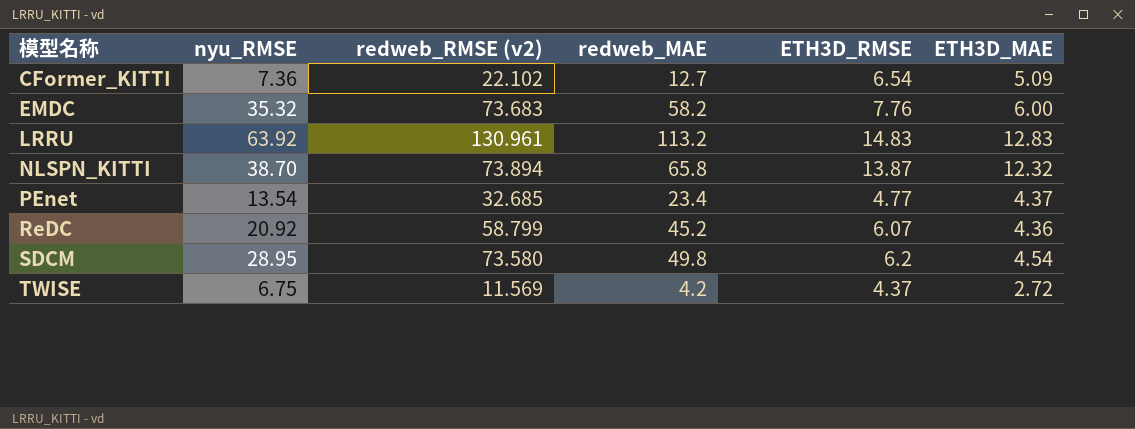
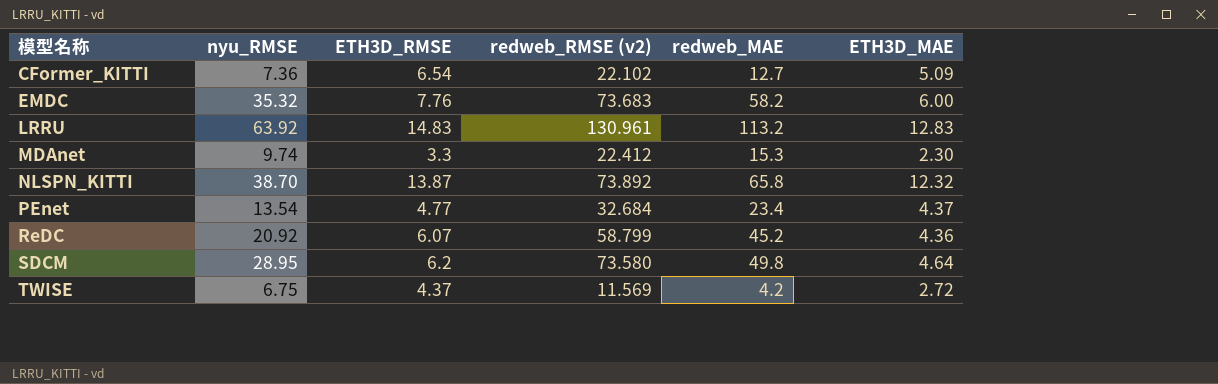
column ETH3D_RMSE | position: 5 -> 3
row MDAnet: none -> 9.74 | 3.3 | 22.412 | 15.3 | 2.30
NLSPN_KITTI | redweb_RMSE (v2): 73.894 -> 73.892
PEnet | redweb_RMSE (v2): 32.685 -> 32.684
SDCM | ETH3D_MAE: 4.54 -> 4.64

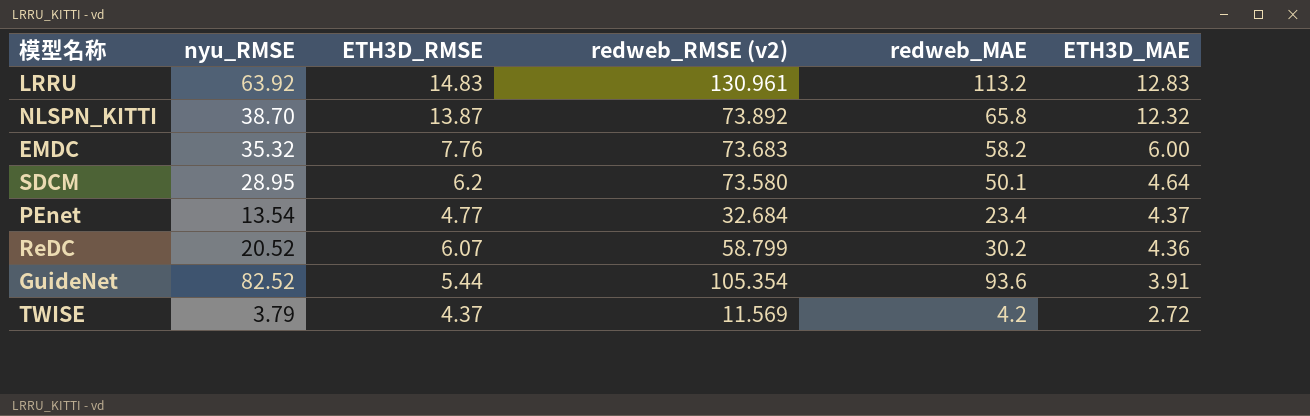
row order: 模型名称 ascending -> ETH3D_MAE descending
row CFormer_KITTI: 7.36 | 6.54 | 22.102 | 12.7 | 5.09 -> none
row MDAnet: 9.74 | 3.3 | 22.412 | 15.3 | 2.30 -> none
SDCM | redweb_MAE: 49.8 -> 50.1
ReDC | nyu_RMSE: 20.92 -> 20.52
ReDC | redweb_MAE: 45.2 -> 30.2
row GuideNet: none -> 82.52 | 5.44 | 105.354 | 93.6 | 3.91
TWISE | nyu_RMSE: 6.75 -> 3.79

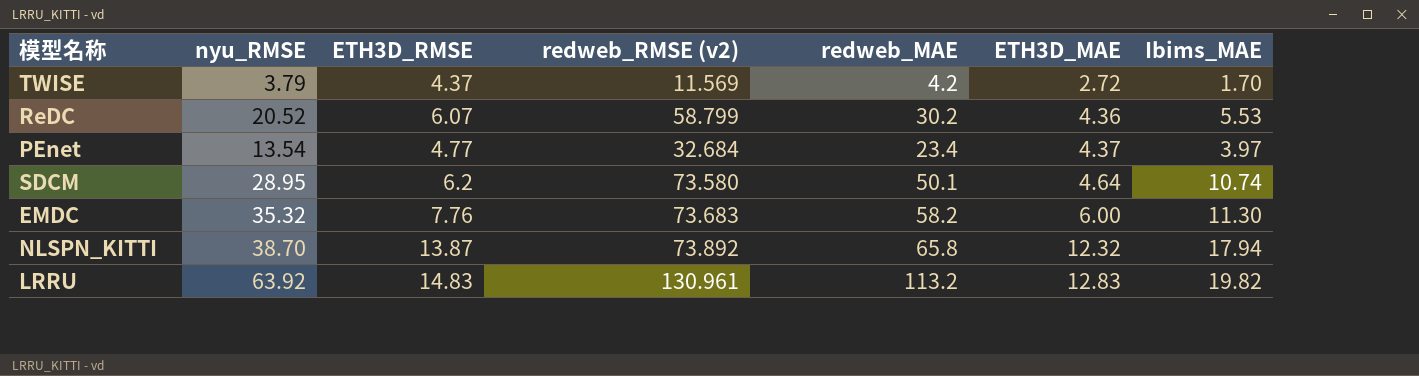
row order: ETH3D_MAE descending -> ETH3D_MAE ascending
column Ibims_MAE | position: none -> 7
row GuideNet: 82.52 | 5.44 | 105.354 | 93.6 | 3.91 -> none

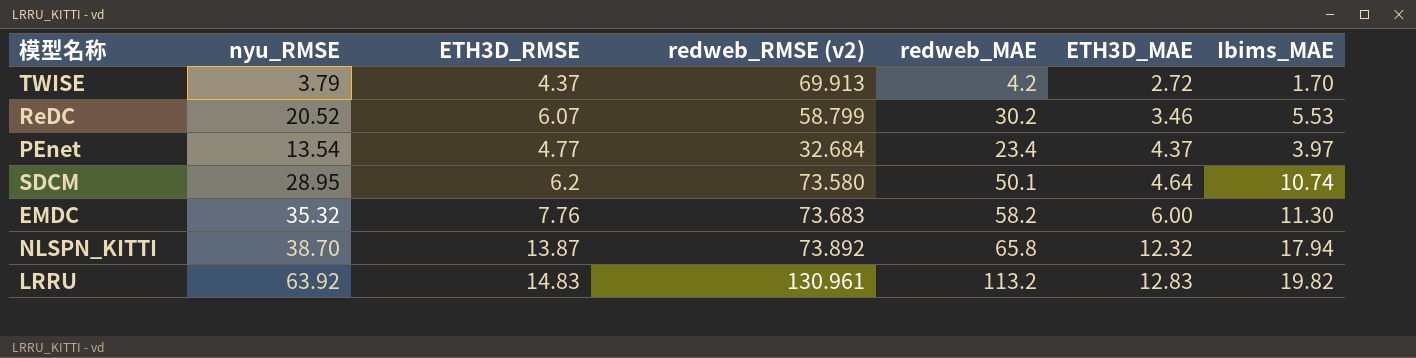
TWISE | redweb_RMSE (v2): 11.569 -> 69.913
ReDC | ETH3D_MAE: 4.36 -> 3.46

